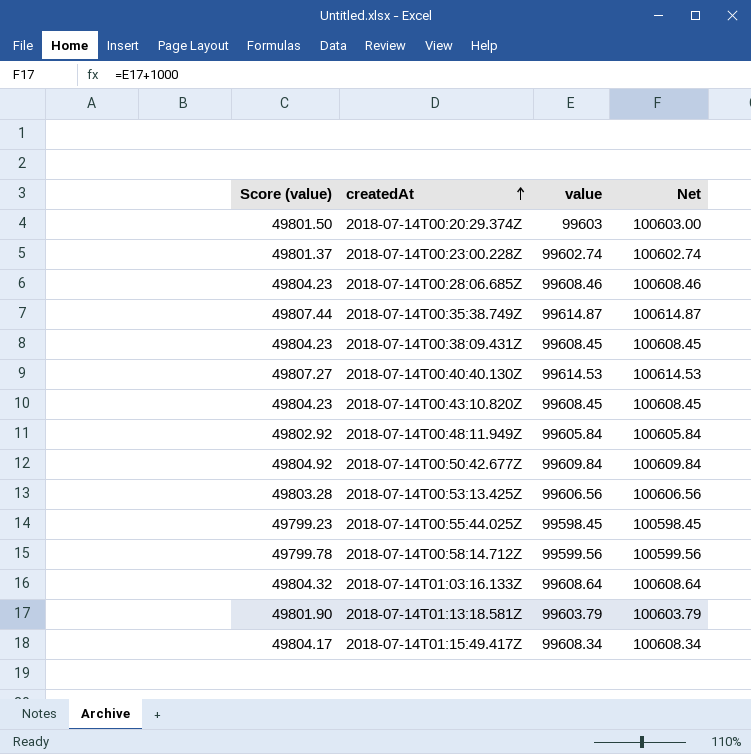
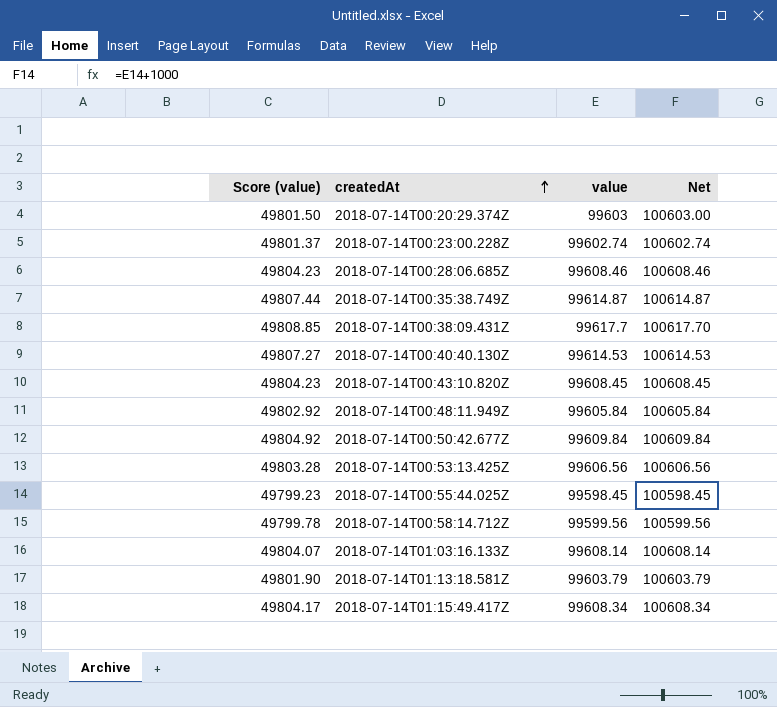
2018-07-14T00:38:09.431Z | Score (value): 49804.23 -> 49808.85
2018-07-14T00:38:09.431Z | value: 99608.45 -> 99617.7
2018-07-14T00:38:09.431Z | Net: 100608.45 -> 100617.70
2018-07-14T01:03:16.133Z | Score (value): 49804.32 -> 49804.07
2018-07-14T01:03:16.133Z | value: 99608.64 -> 99608.14
2018-07-14T01:03:16.133Z | Net: 100608.64 -> 100608.14

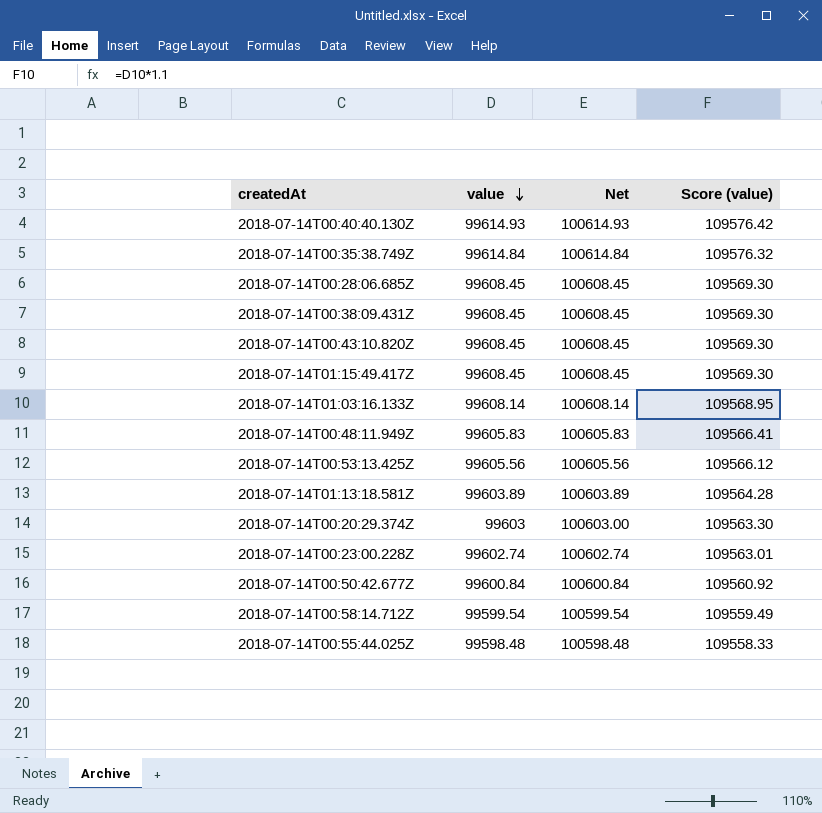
row order: createdAt ascending -> value descending
column Score (value) | formula: [value] * 0.5 -> [value] * 1.1
column Score (value) | position: 1 -> 4
2018-07-14T00:40:40.130Z | value: 99614.53 -> 99614.93
2018-07-14T00:40:40.130Z | Net: 100614.53 -> 100614.93
2018-07-14T00:35:38.749Z | value: 99614.87 -> 99614.84
2018-07-14T00:35:38.749Z | Net: 100614.87 -> 100614.84
2018-07-14T00:28:06.685Z | value: 99608.46 -> 99608.45
2018-07-14T00:28:06.685Z | Net: 100608.46 -> 100608.45
2018-07-14T00:38:09.431Z | value: 99617.7 -> 99608.45
2018-07-14T00:38:09.431Z | Net: 100617.70 -> 100608.45
2018-07-14T01:15:49.417Z | value: 99608.34 -> 99608.45
2018-07-14T01:15:49.417Z | Net: 100608.34 -> 100608.45
2018-07-14T00:48:11.949Z | value: 99605.84 -> 99605.83
2018-07-14T00:48:11.949Z | Net: 100605.84 -> 100605.83
2018-07-14T00:53:13.425Z | value: 99606.56 -> 99605.56
2018-07-14T00:53:13.425Z | Net: 100606.56 -> 100605.56
2018-07-14T01:13:18.581Z | value: 99603.79 -> 99603.89
2018-07-14T01:13:18.581Z | Net: 100603.79 -> 100603.89
2018-07-14T00:50:42.677Z | value: 99609.84 -> 99600.84
2018-07-14T00:50:42.677Z | Net: 100609.84 -> 100600.84
2018-07-14T00:58:14.712Z | value: 99599.56 -> 99599.54
2018-07-14T00:58:14.712Z | Net: 100599.56 -> 100599.54
2018-07-14T00:55:44.025Z | value: 99598.45 -> 99598.48
2018-07-14T00:55:44.025Z | Net: 100598.45 -> 100598.48

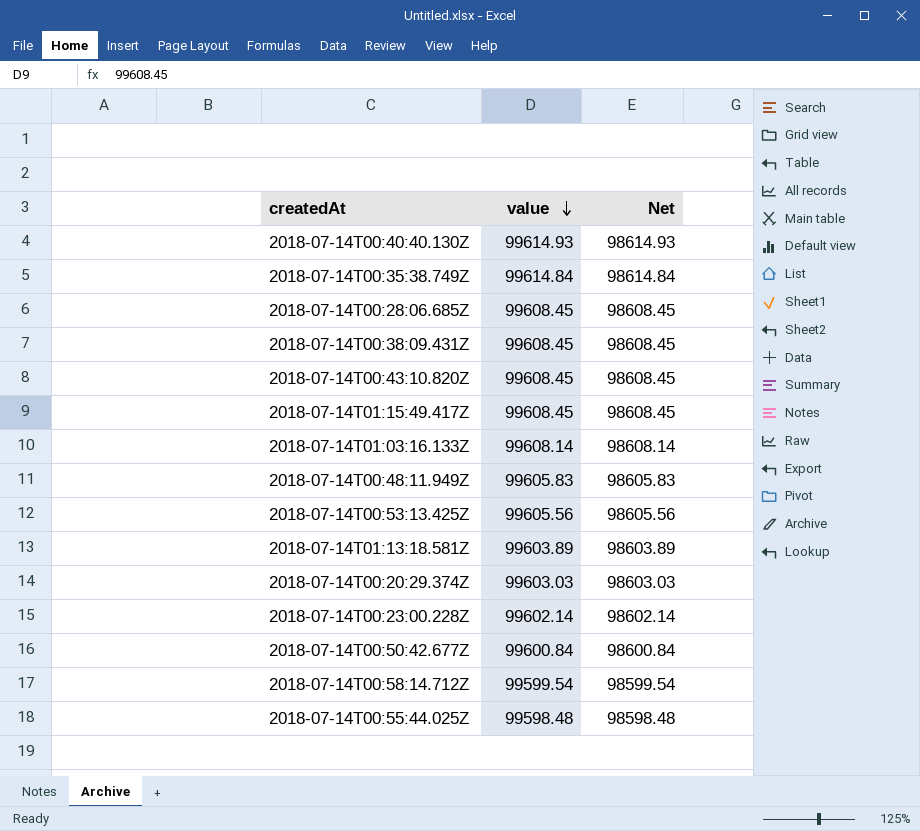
column Score (value) | formula: [value] * 1.1 -> none
column Net | formula: [value] + 1000 -> [value] - 1000
2018-07-14T00:20:29.374Z | value: 99603 -> 99603.03
2018-07-14T00:23:00.228Z | value: 99602.74 -> 99602.14

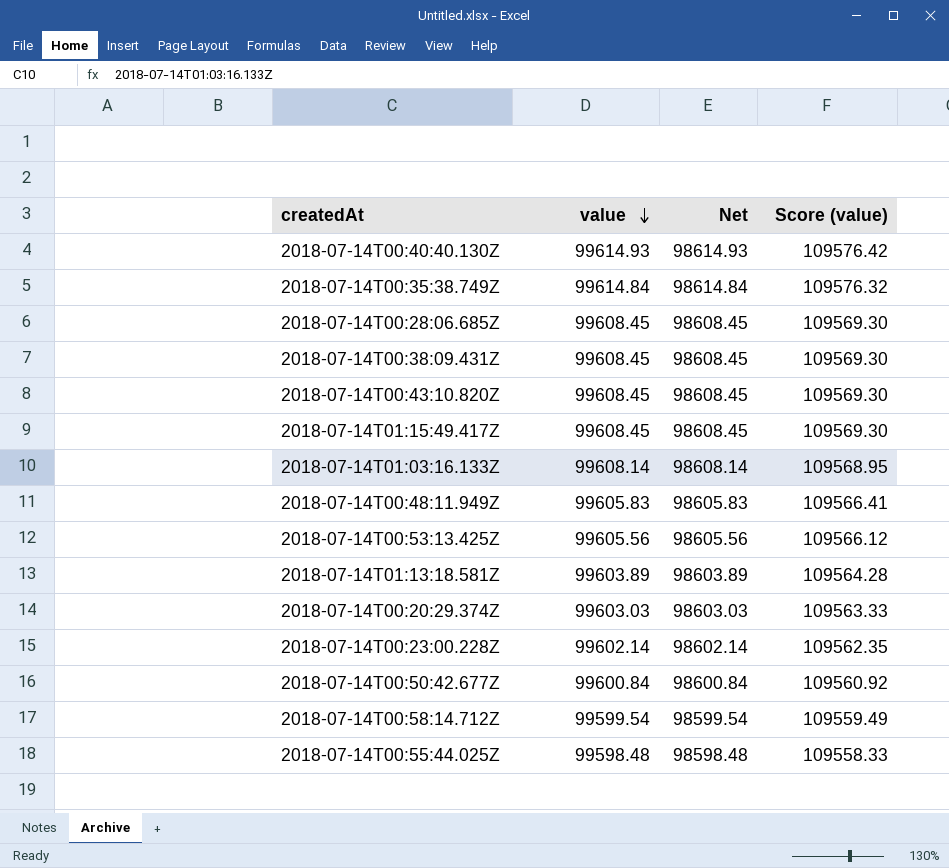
column Score (value) | formula: none -> [value] * 1.1

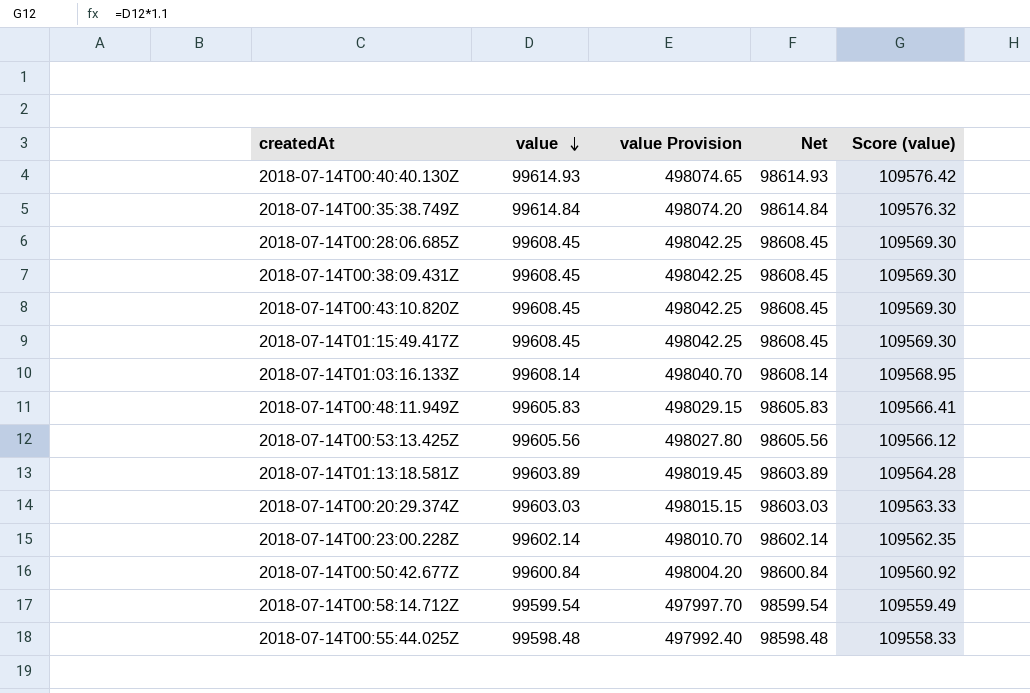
column value Provision | formula: none -> [value] * 5

